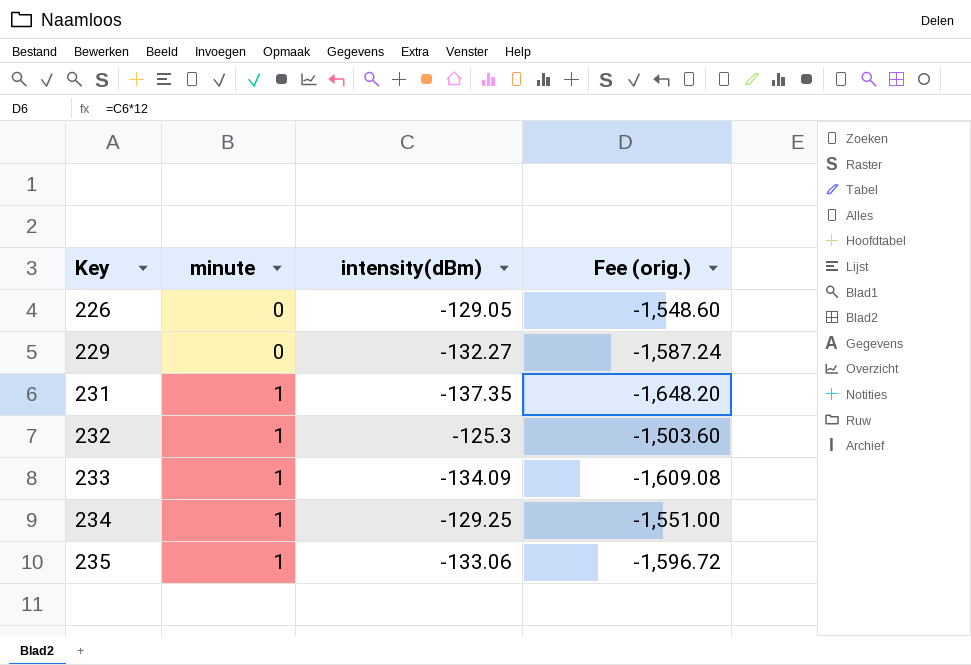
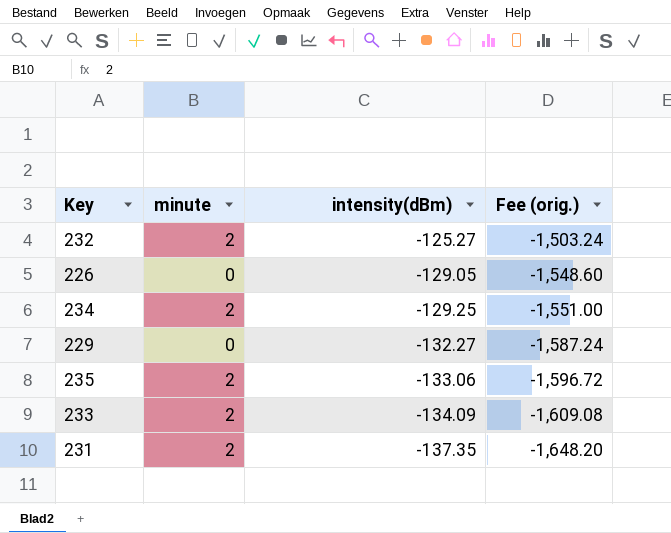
row order: Key ascending -> intensity(dBm) descending
232 | minute: 1 -> 2
232 | intensity(dBm): -125.3 -> -125.27
232 | Fee (orig.): -1,503.60 -> -1,503.24
234 | minute: 1 -> 2
235 | minute: 1 -> 2
233 | minute: 1 -> 2
231 | minute: 1 -> 2

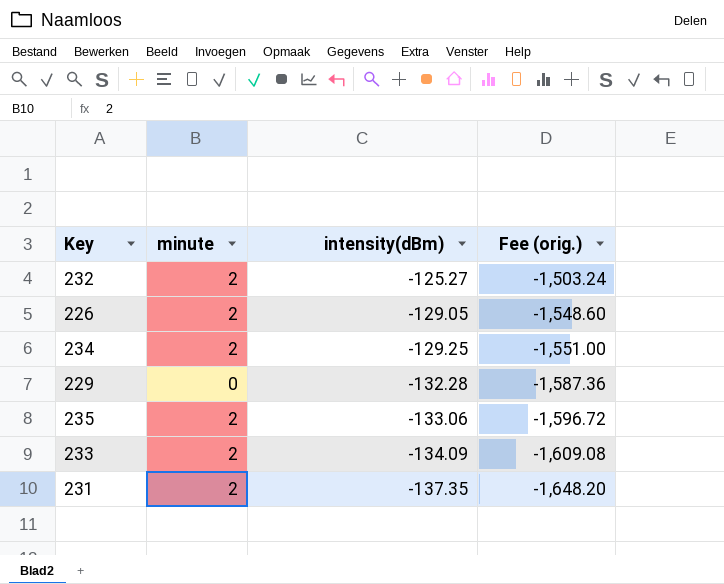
226 | minute: 0 -> 2
229 | intensity(dBm): -132.27 -> -132.28
229 | Fee (orig.): -1,587.24 -> -1,587.36

